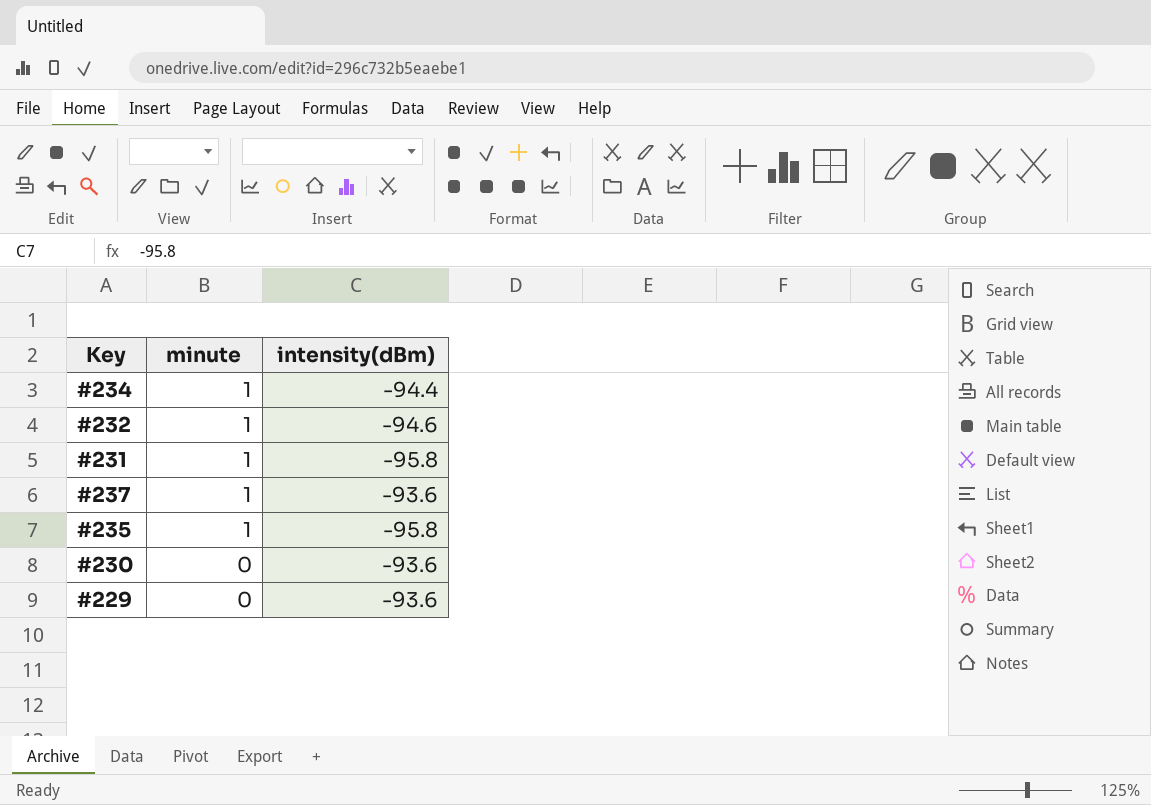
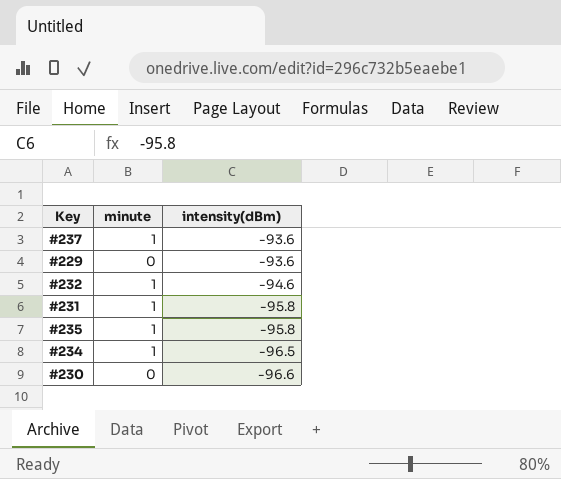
row order: minute descending -> intensity(dBm) descending
#234 | intensity(dBm): -94.4 -> -96.5
#230 | intensity(dBm): -93.6 -> -96.6

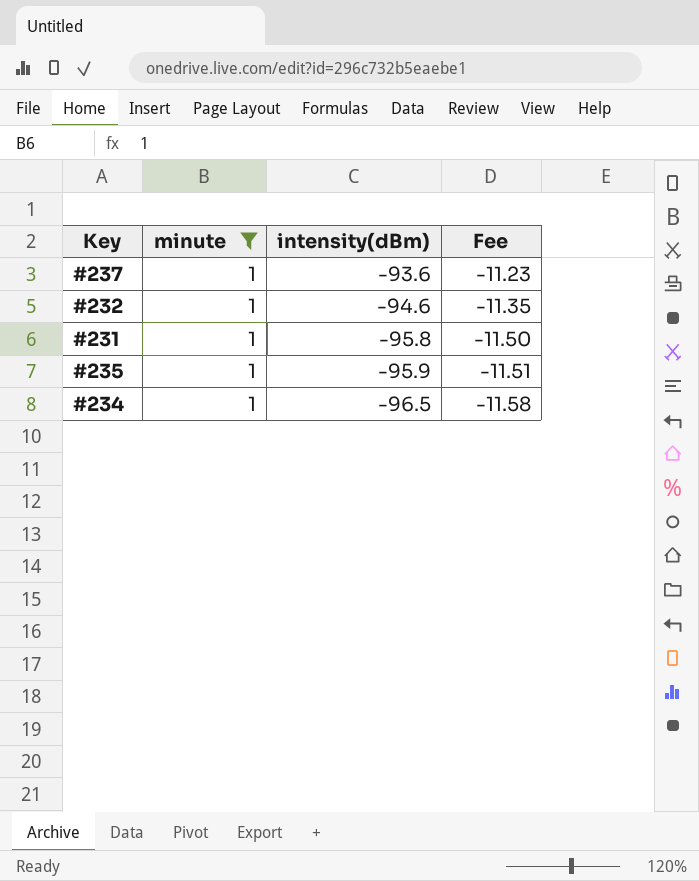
filter: none -> minute = 1
column Fee | formula: none -> [intensity(dBm)] * 0.12
#235 | intensity(dBm): -95.8 -> -95.9

